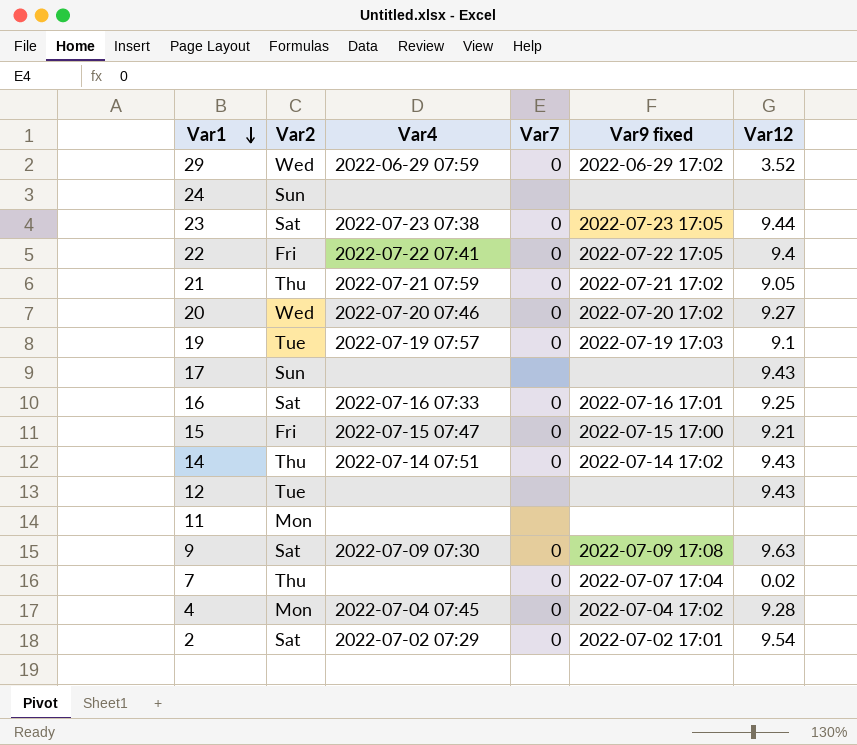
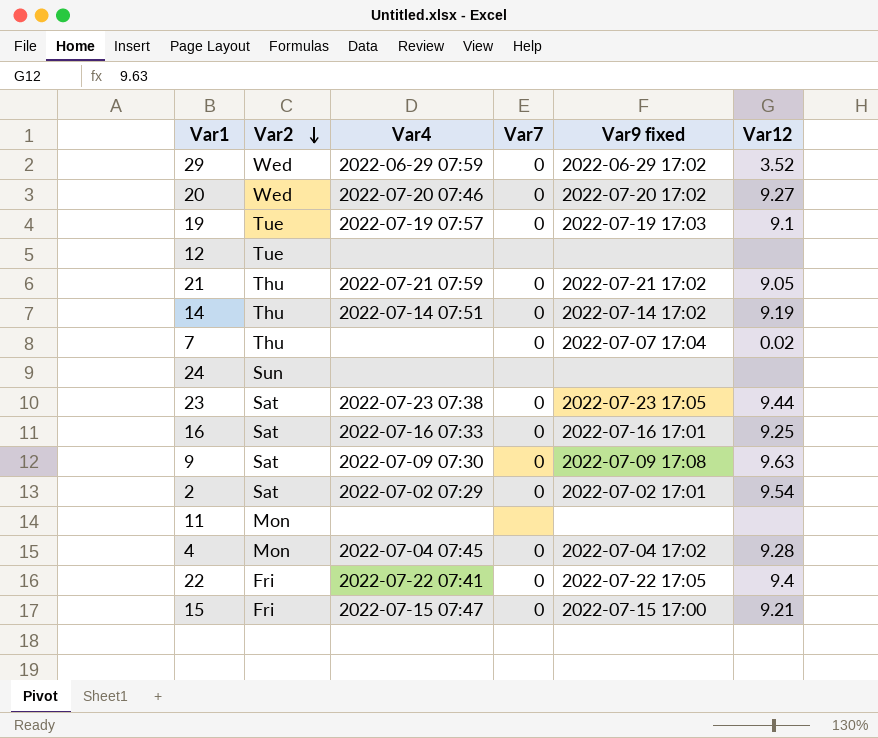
row order: Var1 descending -> Var2 descending
row 17: Sun | none | none | none | 9.43 -> none
12 | Var12: 9.43 -> none
14 | Var12: 9.43 -> 9.19

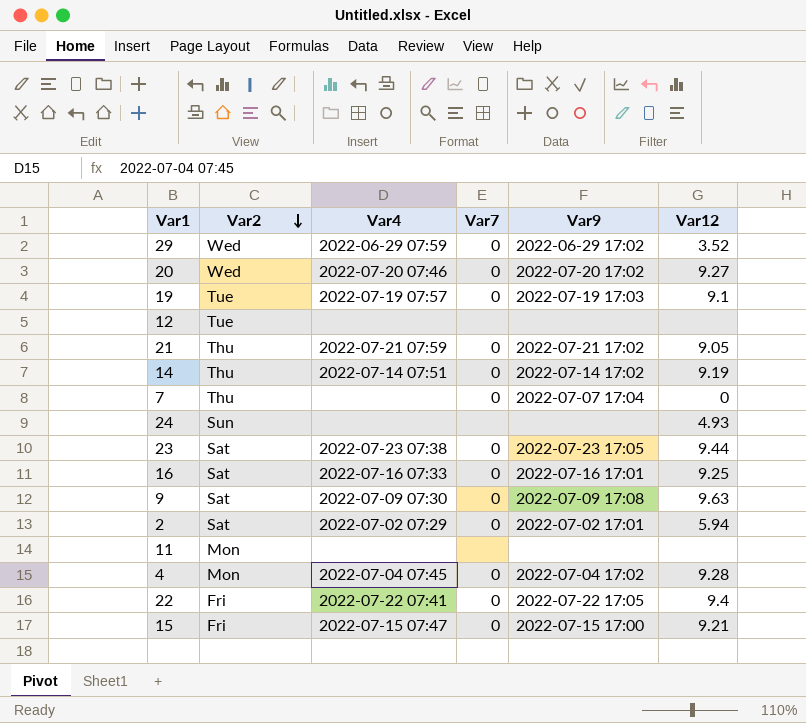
column name: Var9 fixed -> Var9
7 | Var12: 0.02 -> 0
24 | Var12: none -> 4.93
2 | Var12: 9.54 -> 5.94

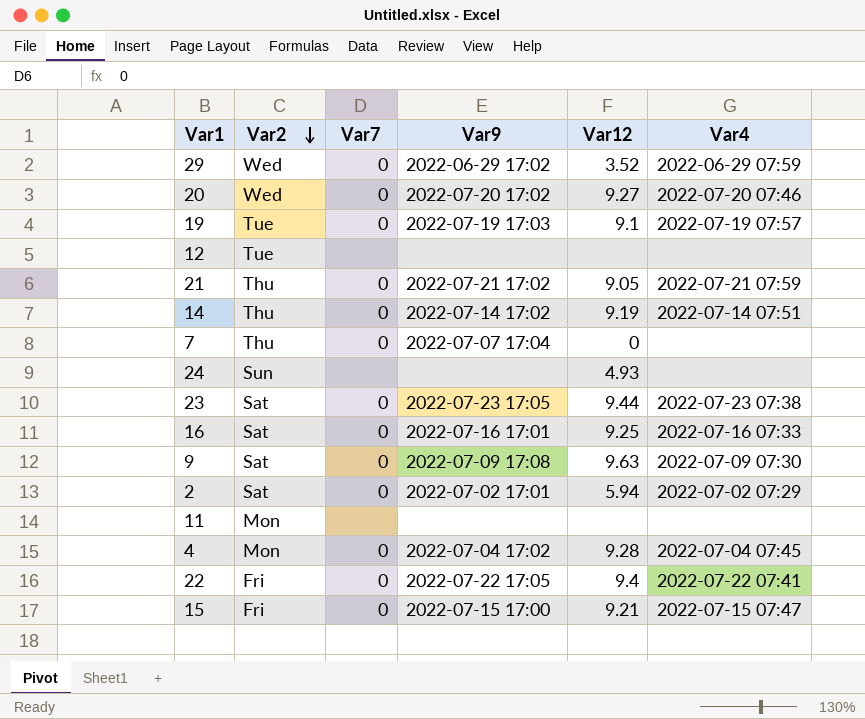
column Var4 | position: 3 -> 6

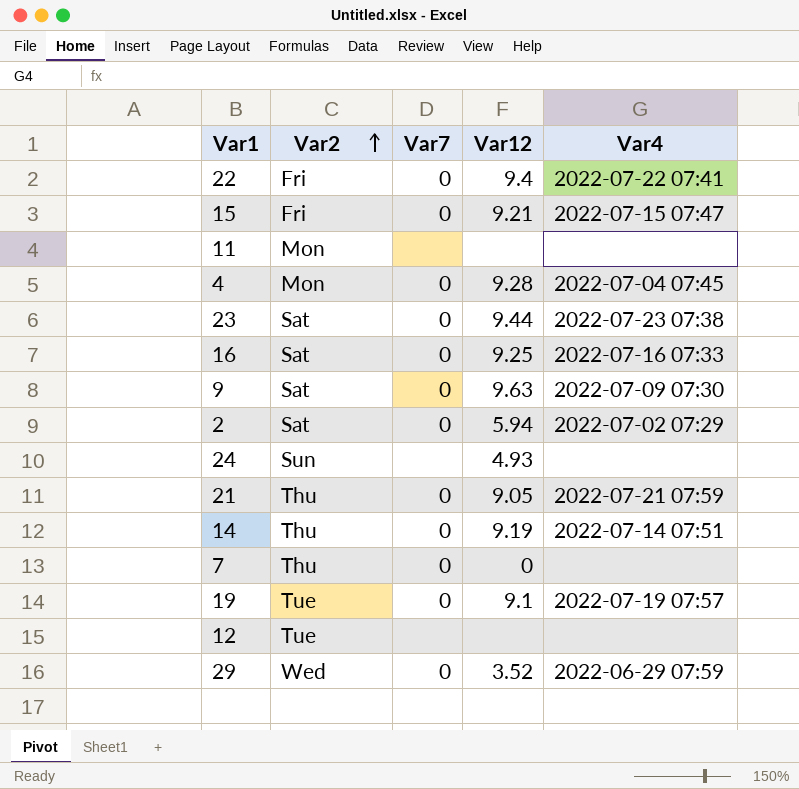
row order: Var2 descending -> Var2 ascending
column Var9 | position: 4 -> none
row 20: Wed | 0 | 2022-07-20 17:02 | 9.27 | 2022-07-20 07:46 -> none

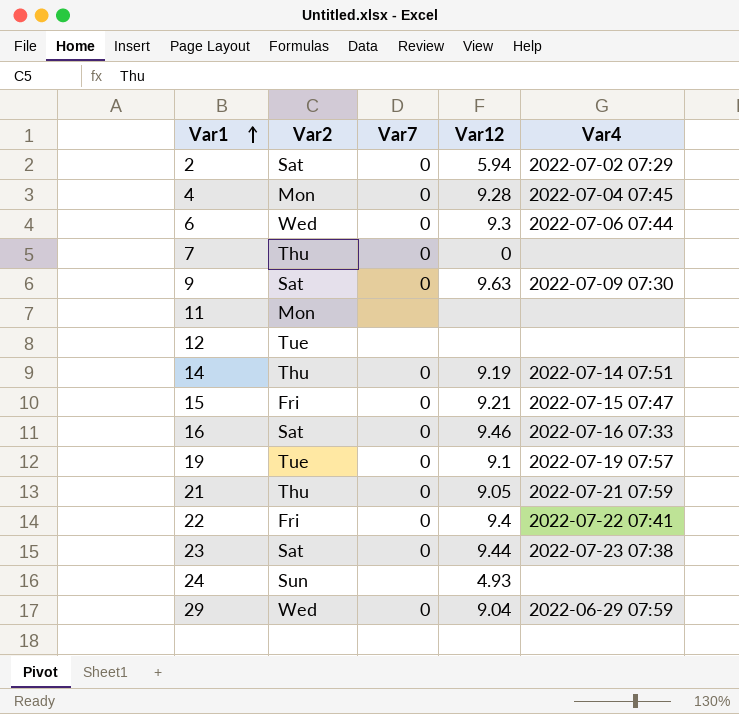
row order: Var2 ascending -> Var1 ascending
row 6: none -> Wed | 0 | 9.3 | 2022-07-06 07:44
16 | Var12: 9.25 -> 9.46
29 | Var12: 3.52 -> 9.04

